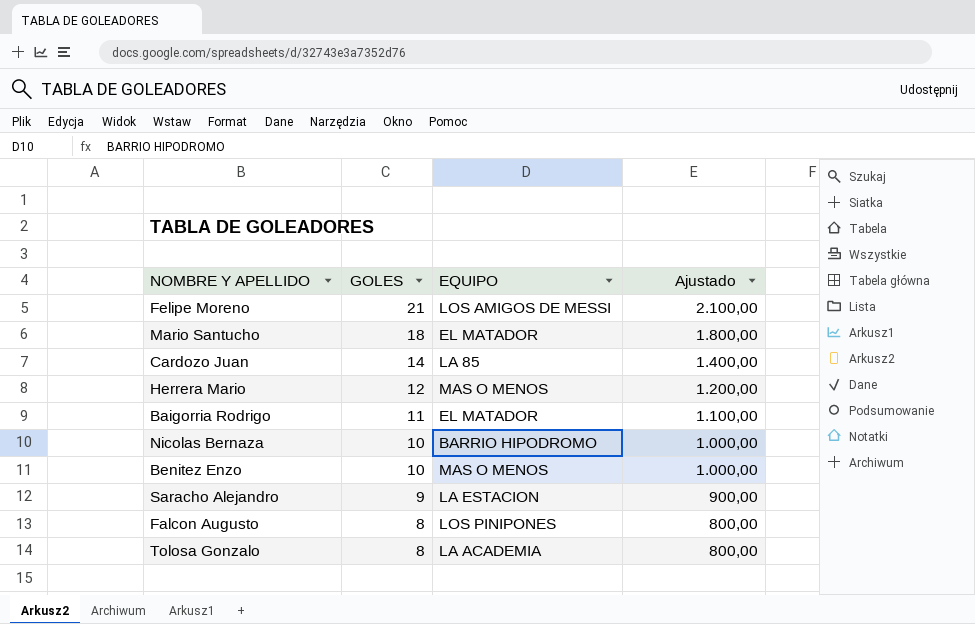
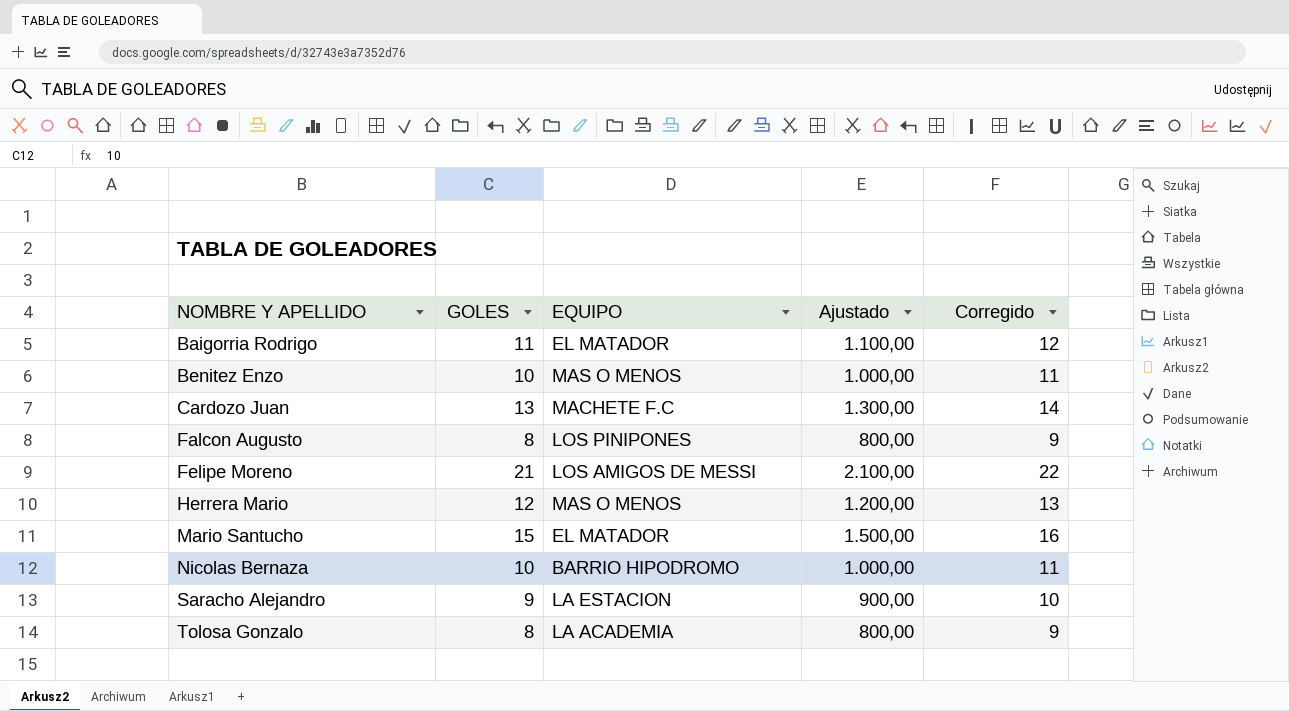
row order: GOLES descending -> NOMBRE Y APELLIDO ascending
column Corregido | formula: none -> [GOLES] + 1
Cardozo Juan | GOLES: 14 -> 13
Cardozo Juan | EQUIPO: LA 85 -> MACHETE F.C
Cardozo Juan | Ajustado: 1.400,00 -> 1.300,00
Mario Santucho | GOLES: 18 -> 15
Mario Santucho | Ajustado: 1.800,00 -> 1.500,00

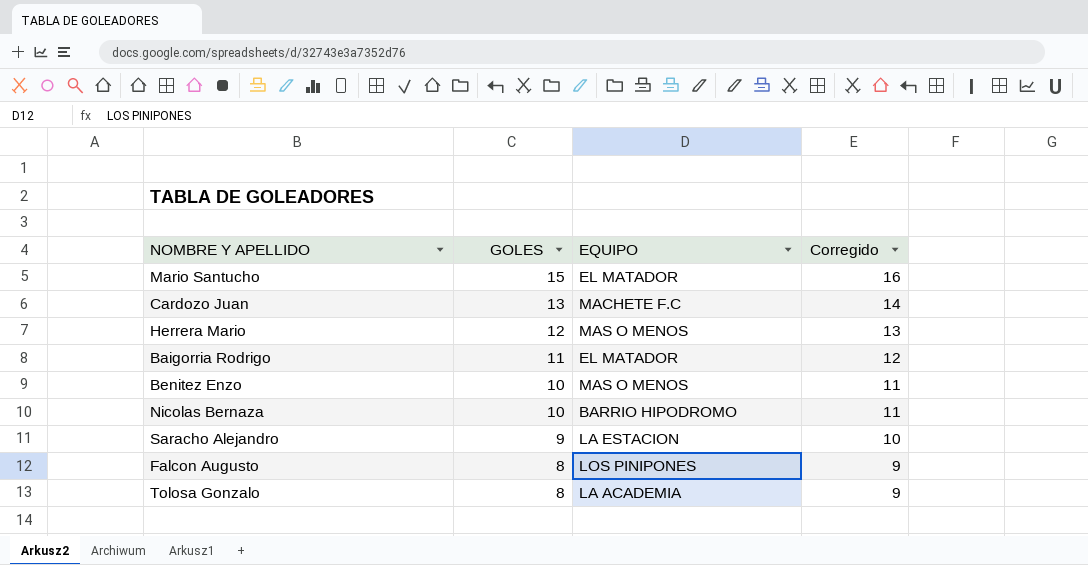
row order: NOMBRE Y APELLIDO ascending -> GOLES descending
column Ajustado | formula: [GOLES] * 100 -> none
row Felipe Moreno: 21 | LOS AMIGOS DE MESSI | 2.100,00 | 22 -> none

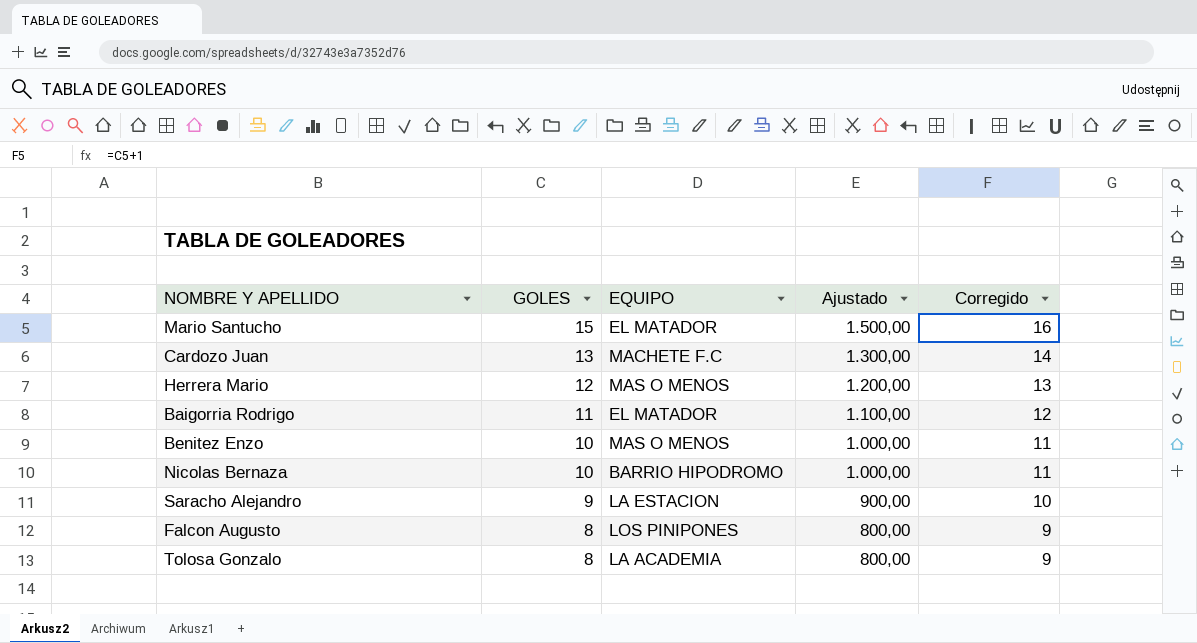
column Ajustado | formula: none -> [GOLES] * 100

